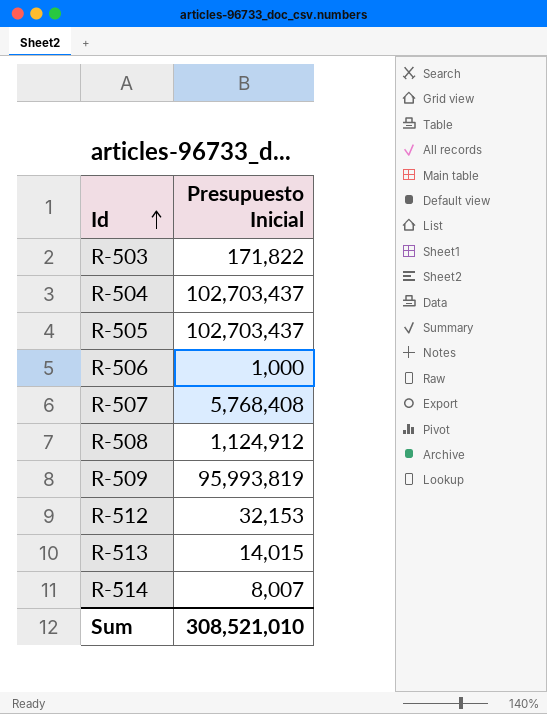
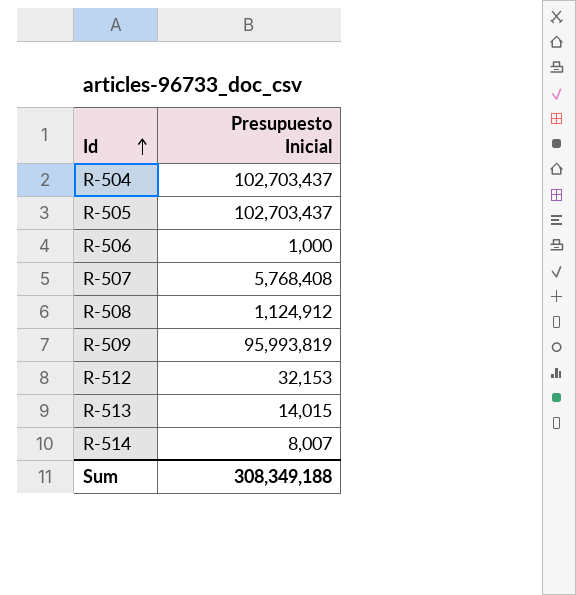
row R-503: 171,822 -> none
Sum | Presupuesto Inicial: 308,521,010 -> 308,349,188

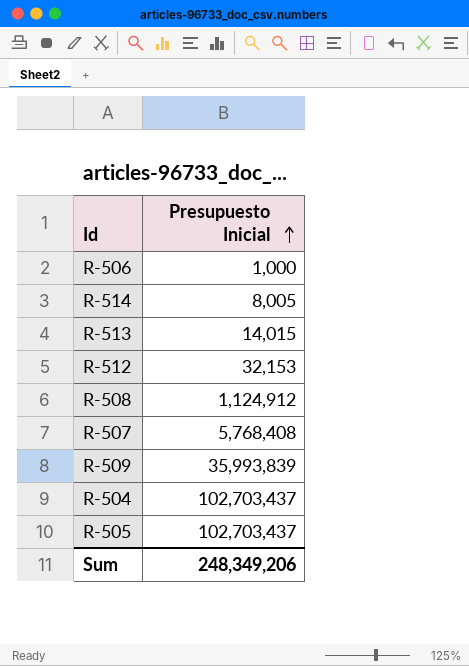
row order: Id ascending -> Presupuesto Inicial ascending
R-514 | Presupuesto Inicial: 8,007 -> 8,005
R-509 | Presupuesto Inicial: 95,993,819 -> 35,993,839
Sum | Presupuesto Inicial: 308,349,188 -> 248,349,206

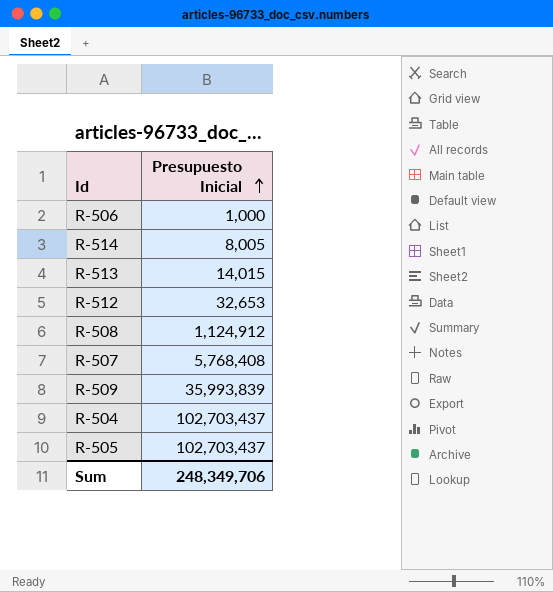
R-512 | Presupuesto Inicial: 32,153 -> 32,653
Sum | Presupuesto Inicial: 248,349,206 -> 248,349,706

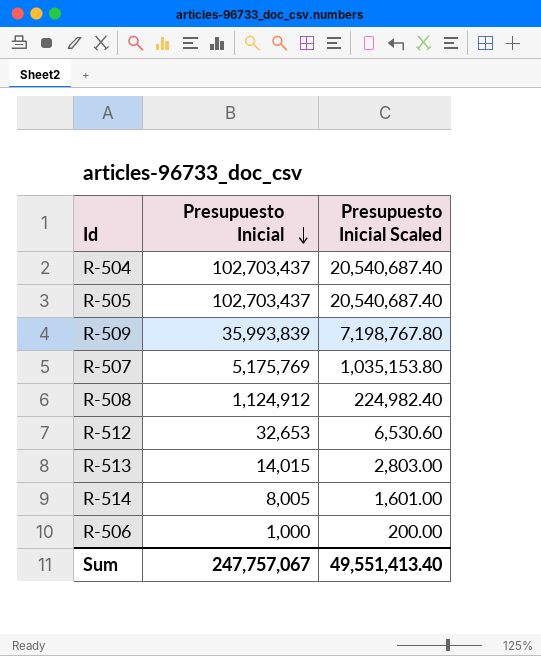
row order: Presupuesto Inicial ascending -> Presupuesto Inicial descending
column Presupuesto Inicial Scaled | formula: none -> [Presupuesto Inicial] * 0.2
R-507 | Presupuesto Inicial: 5,768,408 -> 5,175,769
Sum | Presupuesto Inicial: 248,349,706 -> 247,757,067

